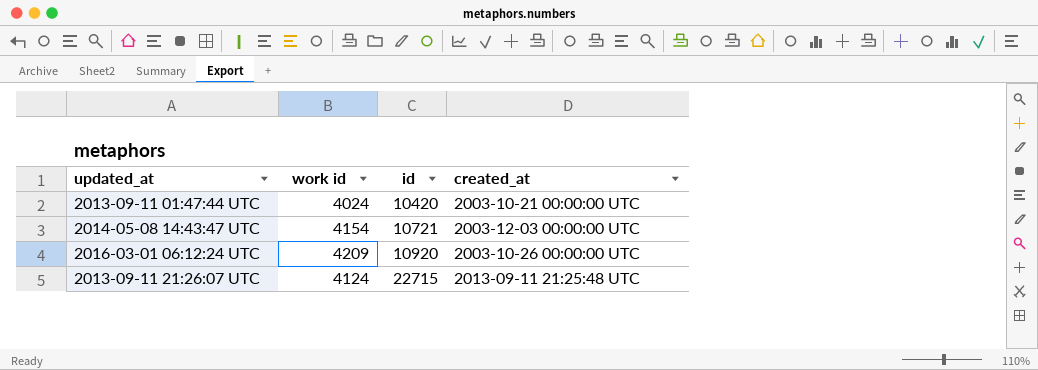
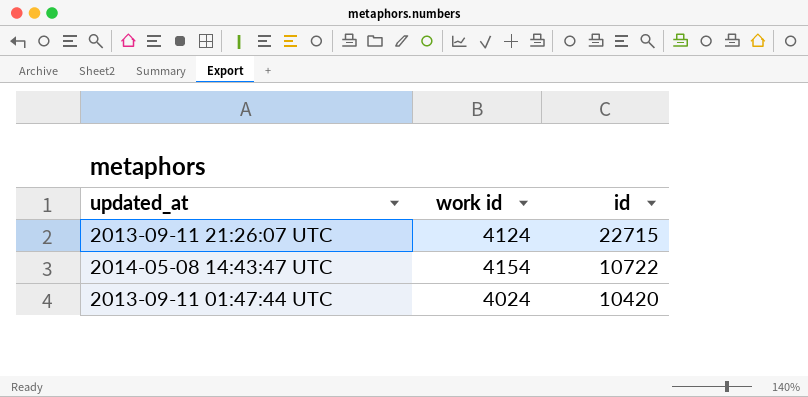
row order: id ascending -> id descending
column created_at | position: 4 -> none
row 2016-03-01 06:12:24 UTC: 4209 | 10920 | 2003-10-26 00:00:00 UTC -> none
2014-05-08 14:43:47 UTC | id: 10721 -> 10722

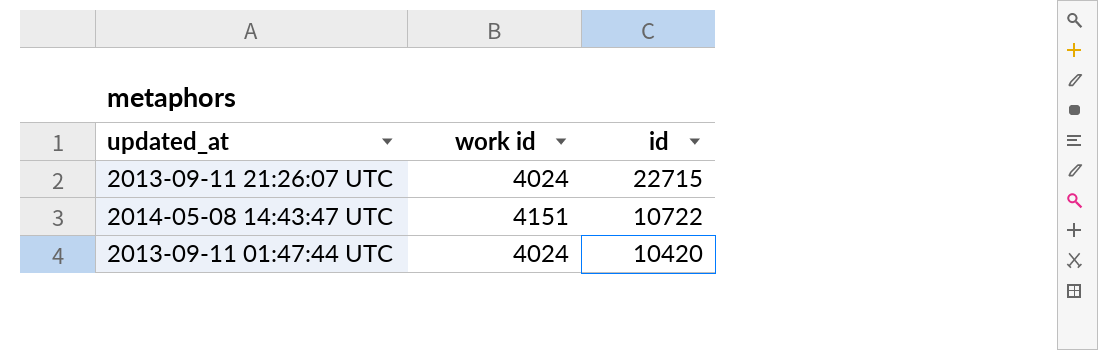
2013-09-11 21:26:07 UTC | work id: 4124 -> 4024
2014-05-08 14:43:47 UTC | work id: 4154 -> 4151

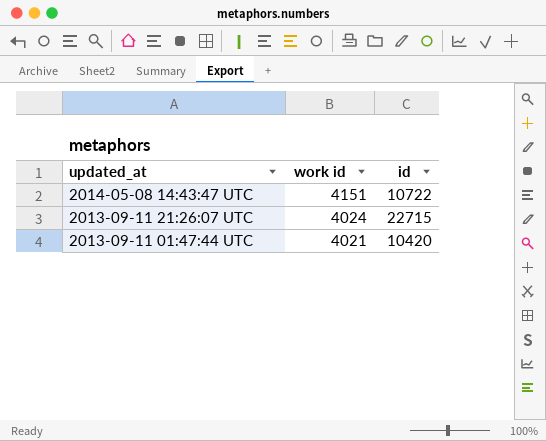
row order: id descending -> updated_at descending
2013-09-11 01:47:44 UTC | work id: 4024 -> 4021

